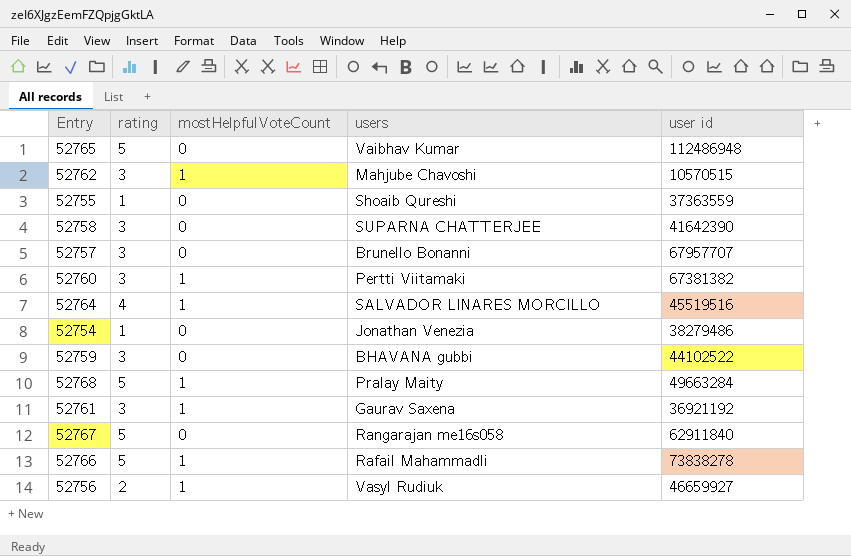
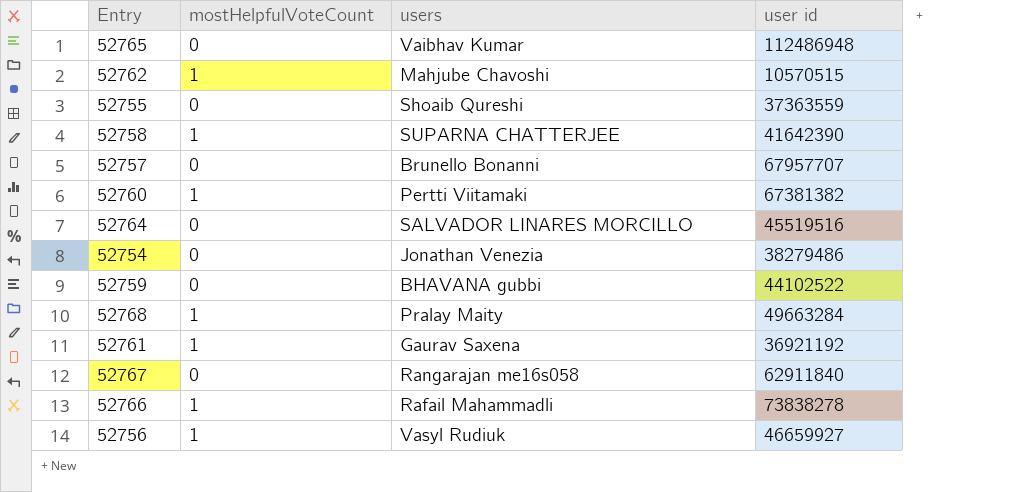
column rating | position: 2 -> none
52758 | mostHelpfulVoteCount: 0 -> 1
52764 | mostHelpfulVoteCount: 1 -> 0

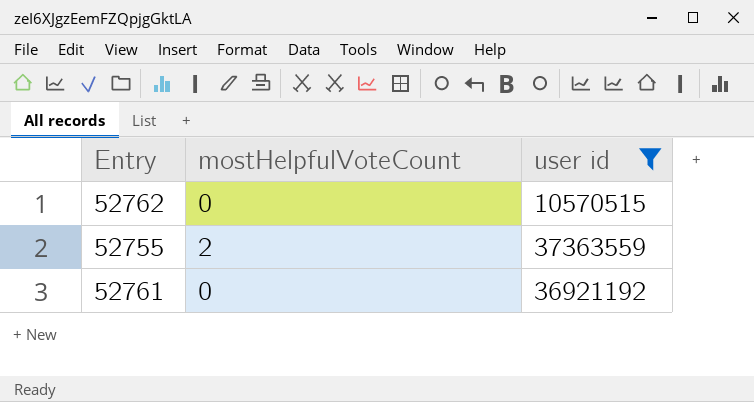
filter: none -> user id <= 37363559
column users | position: 3 -> none
52762 | mostHelpfulVoteCount: 1 -> 0
52755 | mostHelpfulVoteCount: 0 -> 2
52761 | mostHelpfulVoteCount: 1 -> 0

